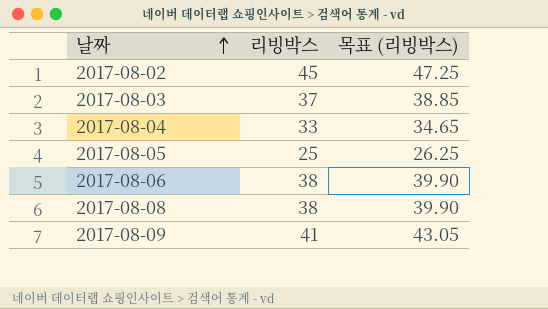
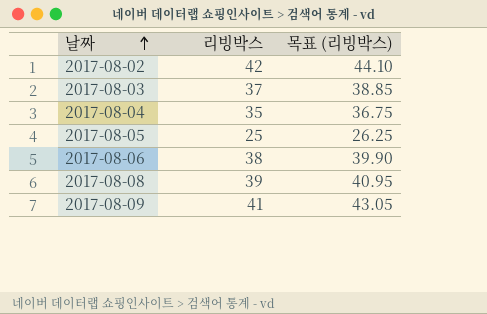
2017-08-02 | 리빙박스: 45 -> 42
2017-08-02 | 목표 (리빙박스): 47.25 -> 44.10
2017-08-04 | 리빙박스: 33 -> 35
2017-08-04 | 목표 (리빙박스): 34.65 -> 36.75
2017-08-08 | 리빙박스: 38 -> 39
2017-08-08 | 목표 (리빙박스): 39.90 -> 40.95

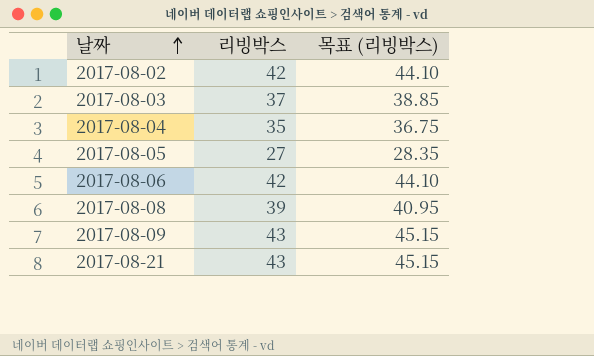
2017-08-05 | 리빙박스: 25 -> 27
2017-08-05 | 목표 (리빙박스): 26.25 -> 28.35
2017-08-06 | 리빙박스: 38 -> 42
2017-08-06 | 목표 (리빙박스): 39.90 -> 44.10
2017-08-09 | 리빙박스: 41 -> 43
2017-08-09 | 목표 (리빙박스): 43.05 -> 45.15
row 2017-08-21: none -> 43 | 45.15

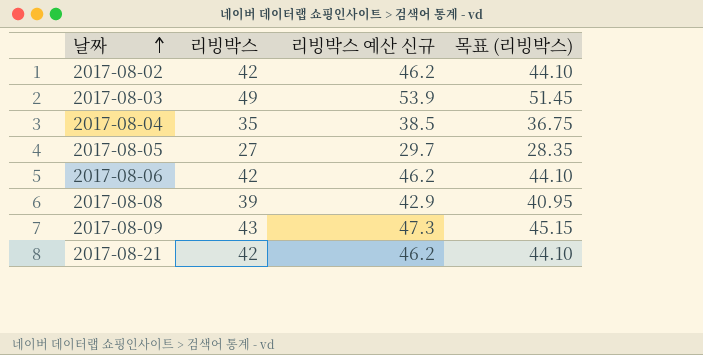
column 리빙박스 예산 신규 | formula: none -> [리빙박스] * 1.1
2017-08-03 | 리빙박스: 37 -> 49
2017-08-03 | 목표 (리빙박스): 38.85 -> 51.45
2017-08-21 | 리빙박스: 43 -> 42
2017-08-21 | 목표 (리빙박스): 45.15 -> 44.10

